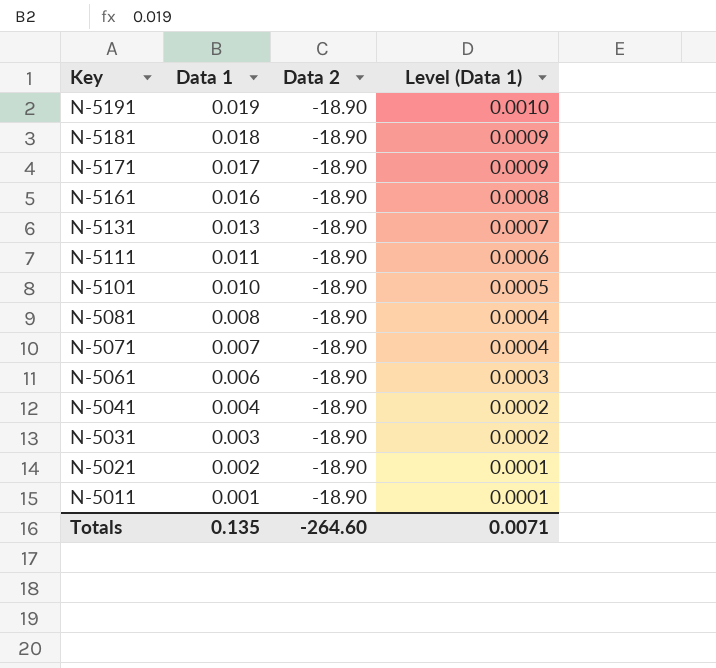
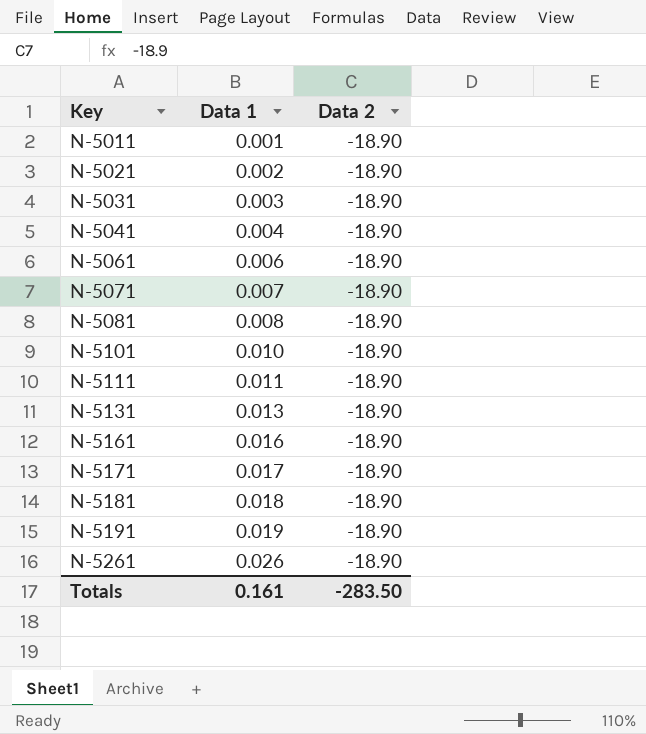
row order: Key descending -> Key ascending
column Level (Data 1) | formula: [Data 1] * 0.05 -> none
row N-5261: none -> 0.026 | -18.90
Totals | Data 1: 0.135 -> 0.161
Totals | Data 2: -264.60 -> -283.50

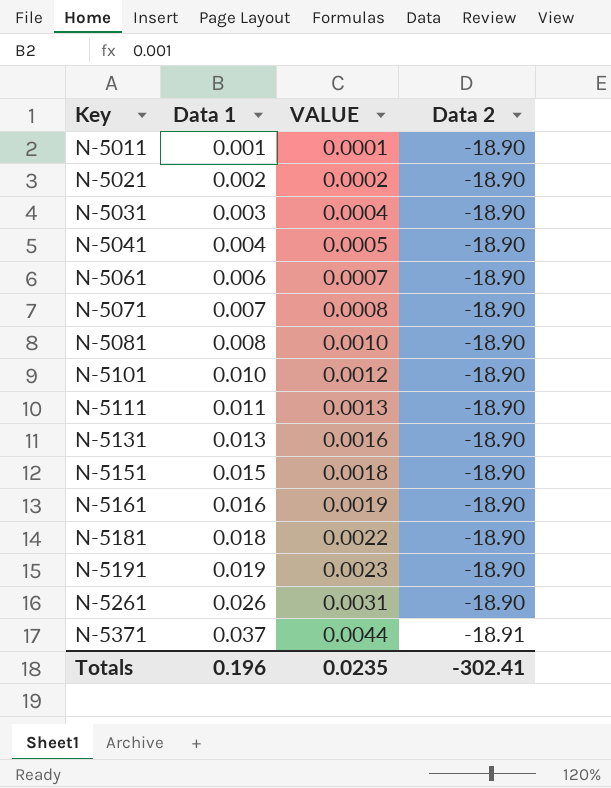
column VALUE | formula: none -> [Data 1] * 0.12
row N-5171: 0.017 | -18.90 -> none
row N-5151: none -> 0.015 | 0.0018 | -18.90
row N-5371: none -> 0.037 | 0.0044 | -18.91
Totals | Data 1: 0.161 -> 0.196
Totals | Data 2: -283.50 -> -302.41

